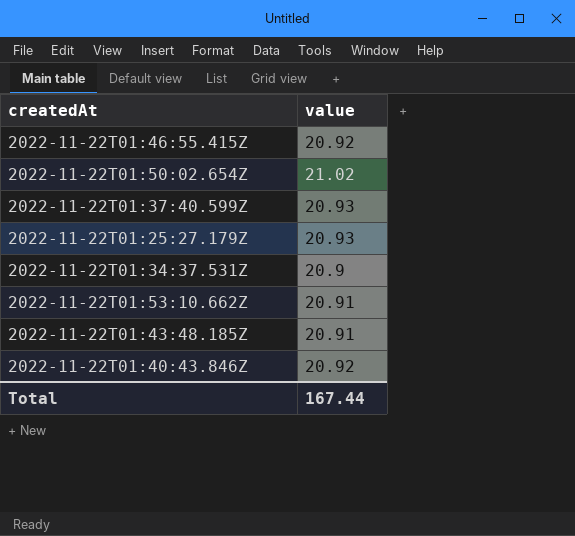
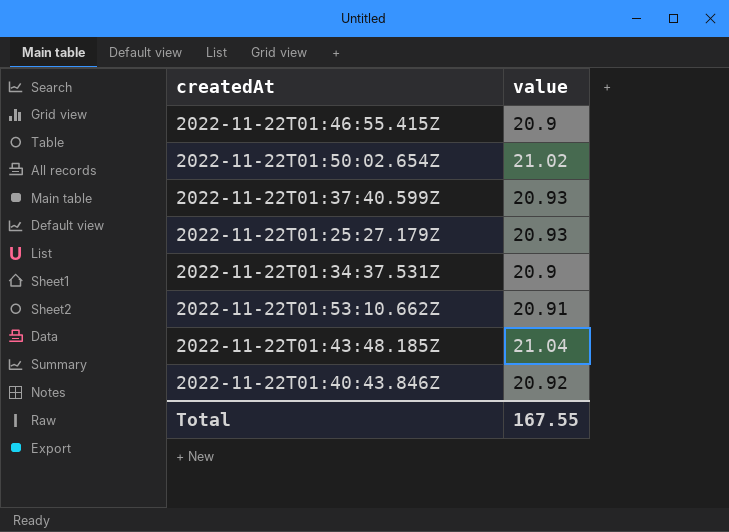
2022-11-22T01:46:55.415Z | value: 20.92 -> 20.9
2022-11-22T01:43:48.185Z | value: 20.91 -> 21.04
Total | value: 167.44 -> 167.55

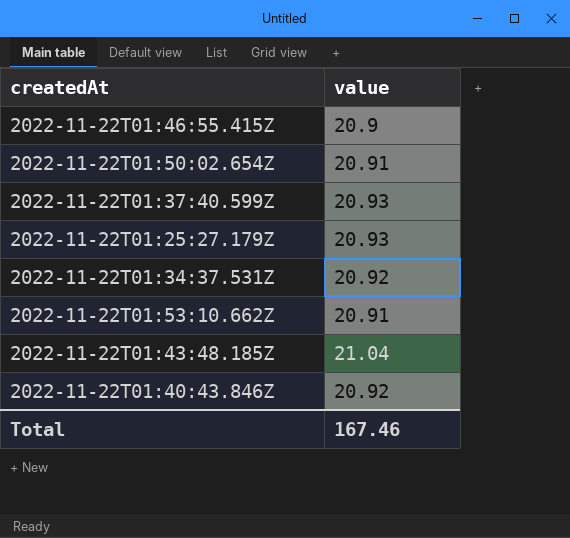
2022-11-22T01:50:02.654Z | value: 21.02 -> 20.91
2022-11-22T01:34:37.531Z | value: 20.9 -> 20.92
Total | value: 167.55 -> 167.46

